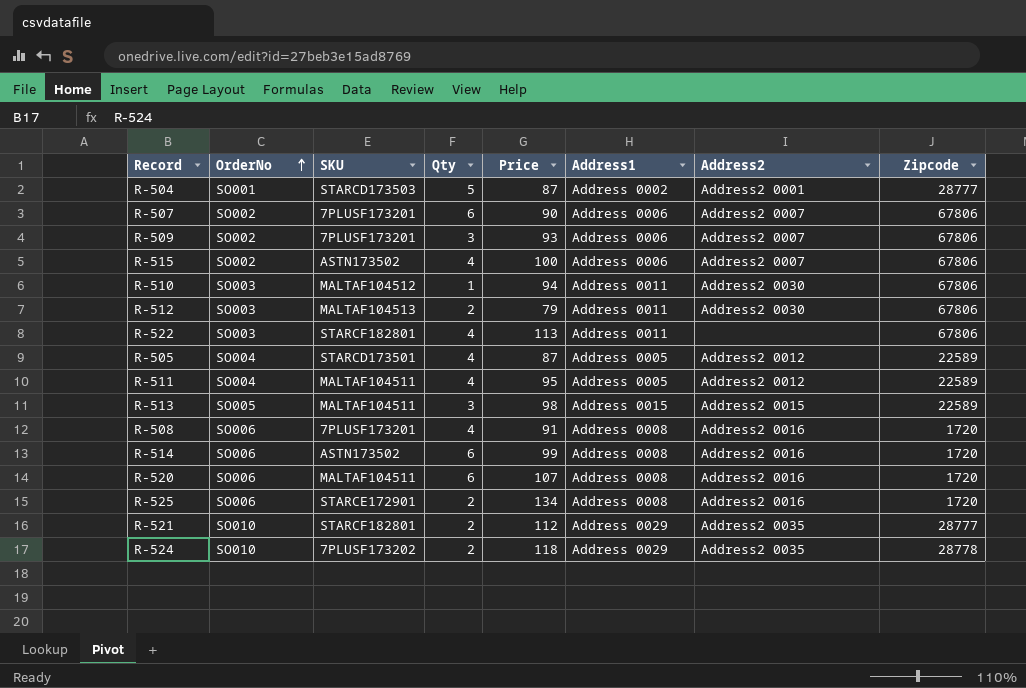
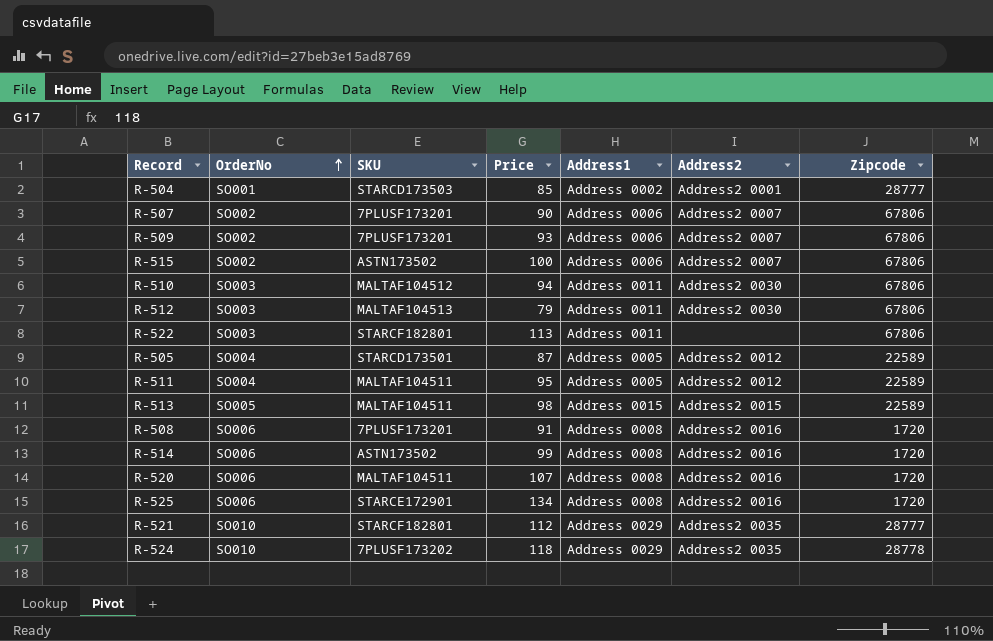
column Qty | position: 4 -> none
R-504 | Price: 87 -> 85

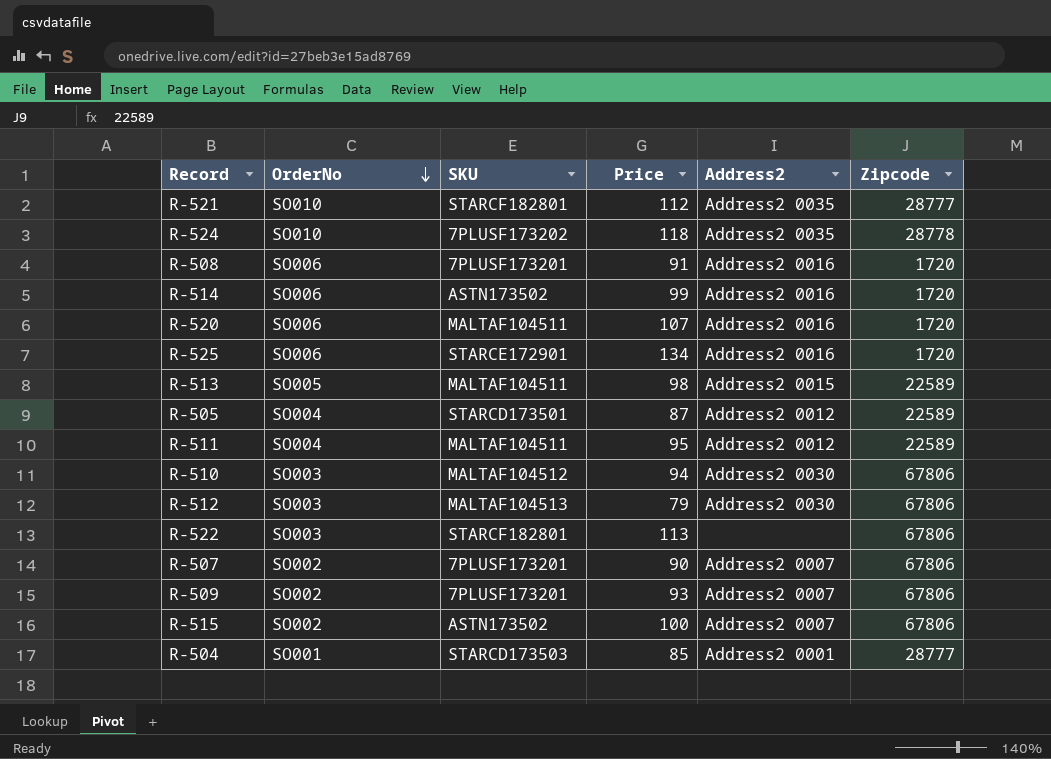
row order: OrderNo ascending -> OrderNo descending
column Address1 | position: 5 -> none

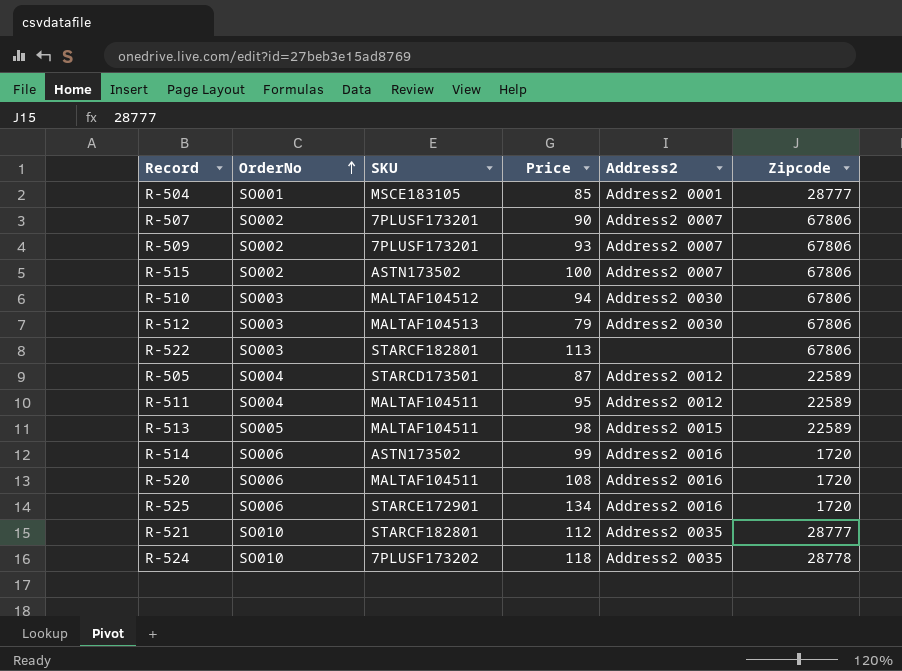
row order: OrderNo descending -> OrderNo ascending
row R-508: SO006 | 7PLUSF173201 | 91 | Address2 0016 | 1720 -> none
R-504 | SKU: STARCD173503 -> MSCE183105
R-520 | Price: 107 -> 108

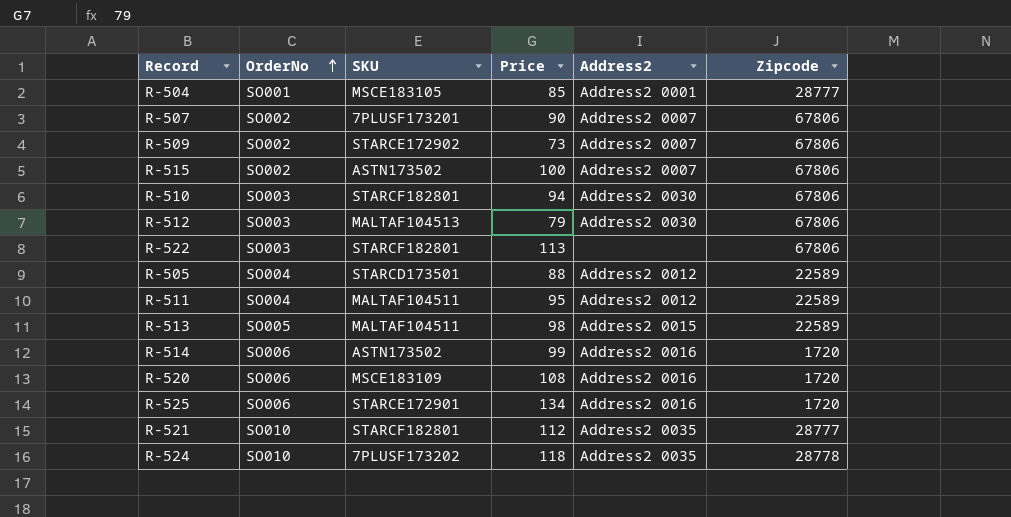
R-509 | SKU: 7PLUSF173201 -> STARCE172902
R-509 | Price: 93 -> 73
R-510 | SKU: MALTAF104512 -> STARCF182801
R-505 | Price: 87 -> 88
R-520 | SKU: MALTAF104511 -> MSCE183109

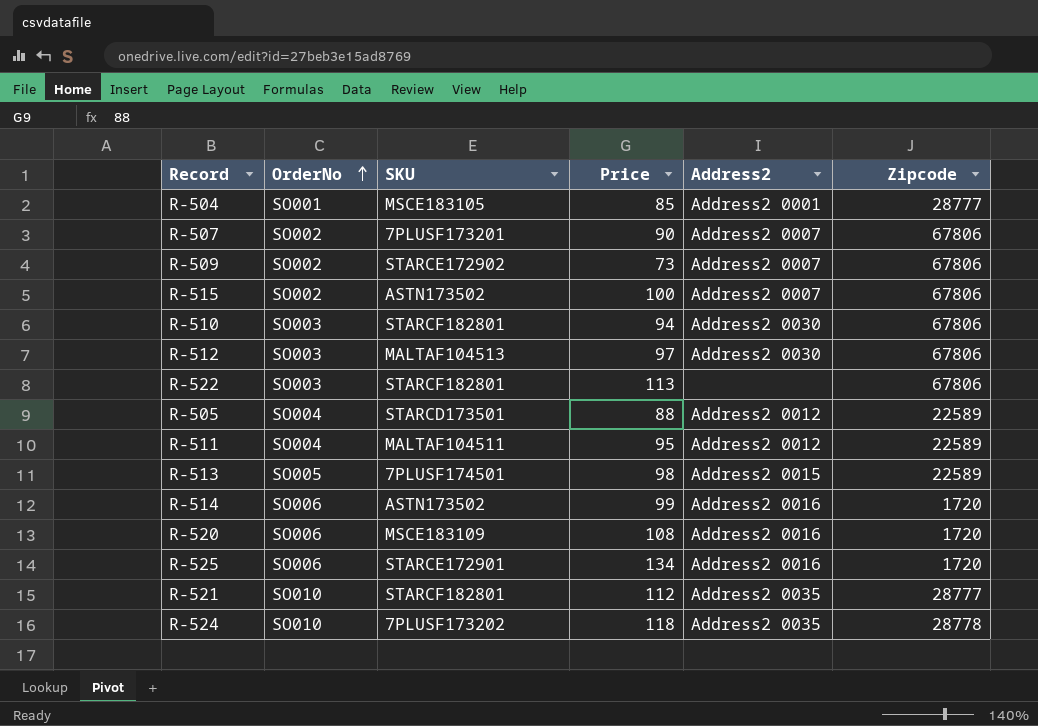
R-512 | Price: 79 -> 97
R-513 | SKU: MALTAF104511 -> 7PLUSF174501

